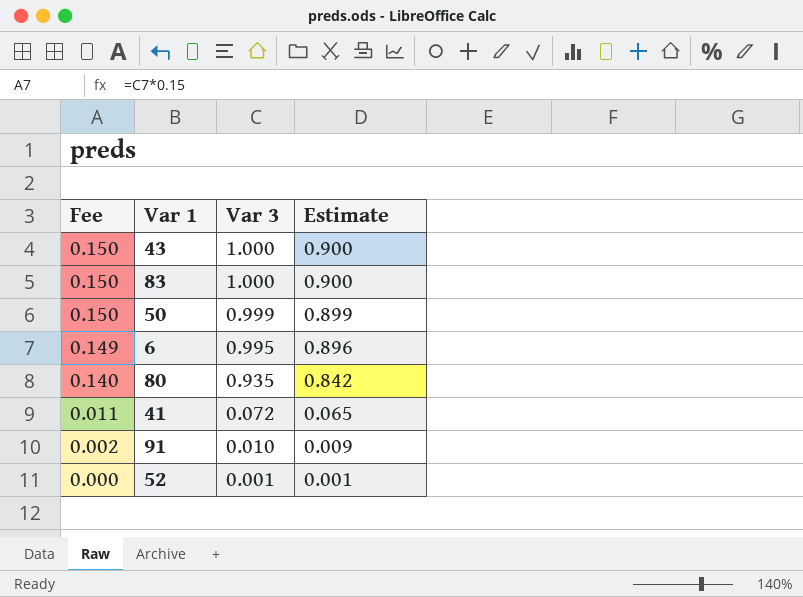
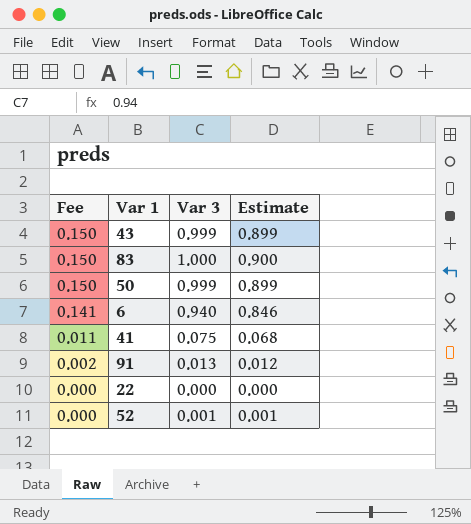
row 80: 0.140 | 0.935 | 0.842 -> none
43 | Var 3: 1.000 -> 0.999
43 | Estimate: 0.900 -> 0.899
6 | Fee: 0.149 -> 0.141
6 | Var 3: 0.995 -> 0.940
6 | Estimate: 0.896 -> 0.846
41 | Var 3: 0.072 -> 0.075
41 | Estimate: 0.065 -> 0.068
91 | Var 3: 0.010 -> 0.013
91 | Estimate: 0.009 -> 0.012
row 22: none -> 0.000 | 0.000 | 0.000

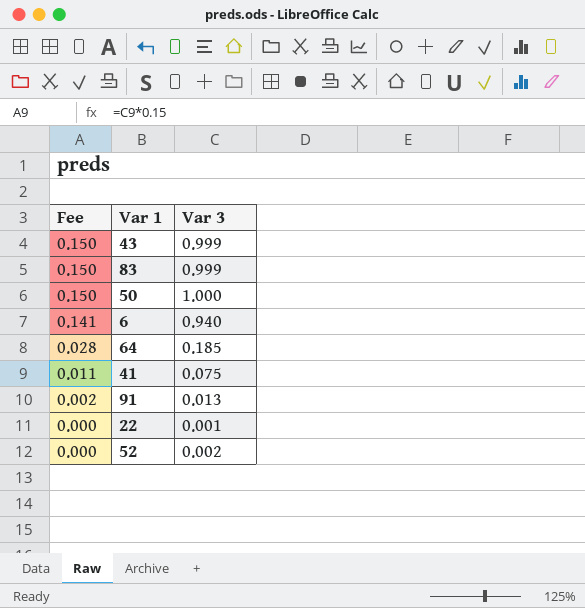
column Estimate | formula: [Var 3] * 0.9 -> none
83 | Var 3: 1.000 -> 0.999
50 | Var 3: 0.999 -> 1.000
row 64: none -> 0.028 | 0.185
22 | Var 3: 0.000 -> 0.001
52 | Var 3: 0.001 -> 0.002

